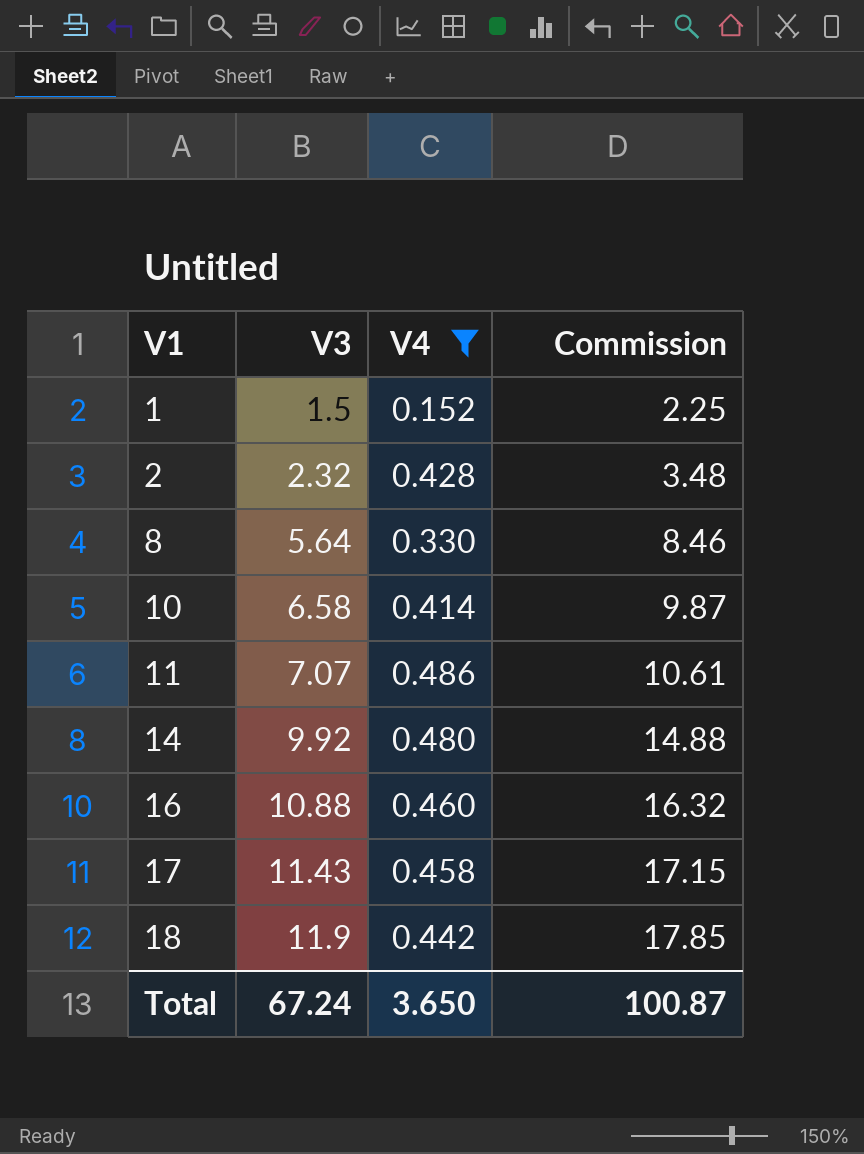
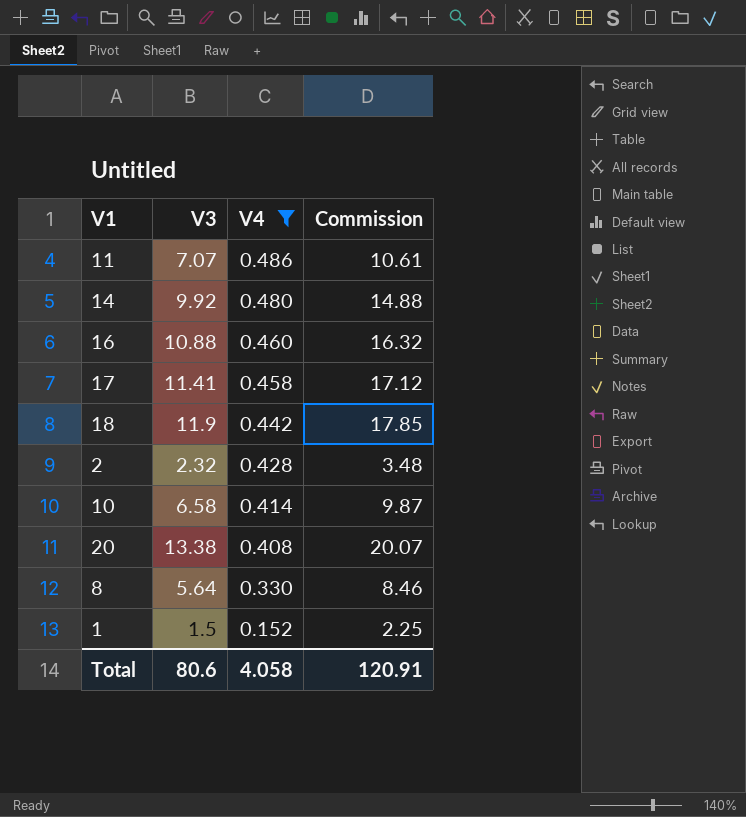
row order: V1 ascending -> V4 descending
17 | V3: 11.43 -> 11.41
17 | Commission: 17.15 -> 17.12
row 20: none -> 13.38 | 0.408 | 20.07
Total | V3: 67.24 -> 80.6
Total | V4: 3.650 -> 4.058
Total | Commission: 100.87 -> 120.91

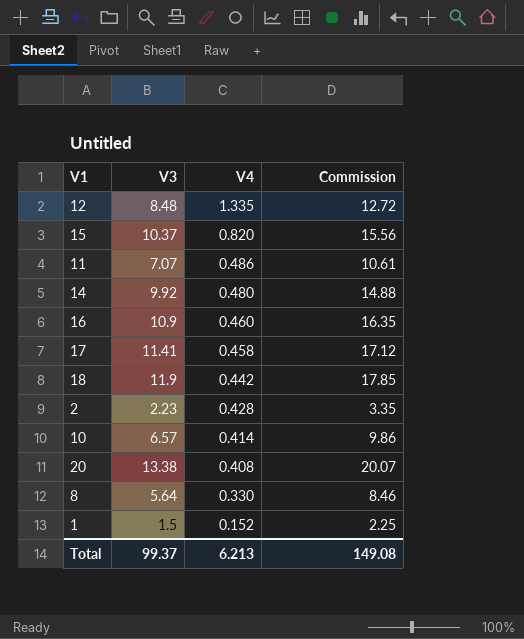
filter: V4 <= 0.486 -> none
16 | V3: 10.88 -> 10.9
16 | Commission: 16.32 -> 16.35
2 | V3: 2.32 -> 2.23
2 | Commission: 3.48 -> 3.35
10 | V3: 6.58 -> 6.57
10 | Commission: 9.87 -> 9.86
Total | V3: 80.6 -> 99.37
Total | V4: 4.058 -> 6.213
Total | Commission: 120.91 -> 149.08

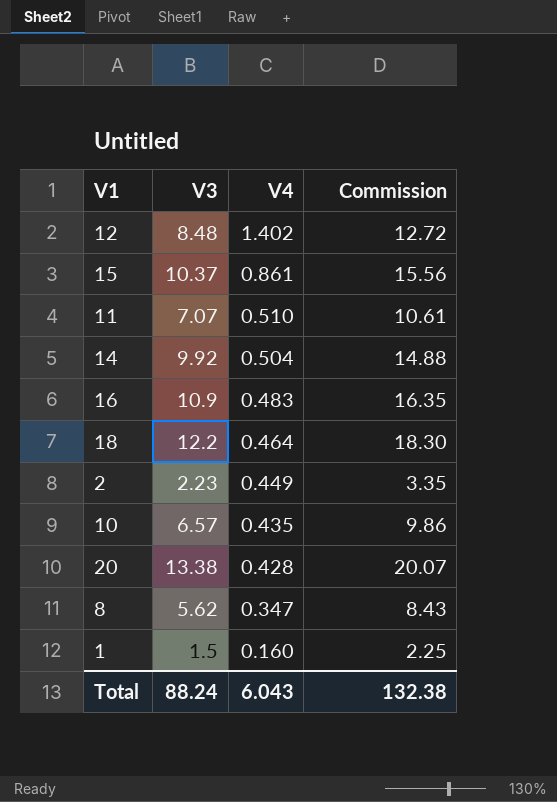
row 17: 11.41 | 0.458 | 17.12 -> none
12 | V4: 1.335 -> 1.402
15 | V4: 0.820 -> 0.861
11 | V4: 0.486 -> 0.510
14 | V4: 0.480 -> 0.504
16 | V4: 0.460 -> 0.483
18 | V3: 11.9 -> 12.2
18 | V4: 0.442 -> 0.464
18 | Commission: 17.85 -> 18.30
2 | V4: 0.428 -> 0.449
10 | V4: 0.414 -> 0.435
20 | V4: 0.408 -> 0.428
8 | V3: 5.64 -> 5.62
8 | V4: 0.330 -> 0.347
8 | Commission: 8.46 -> 8.43
1 | V4: 0.152 -> 0.160
Total | V3: 99.37 -> 88.24
Total | V4: 6.213 -> 6.043
Total | Commission: 149.08 -> 132.38

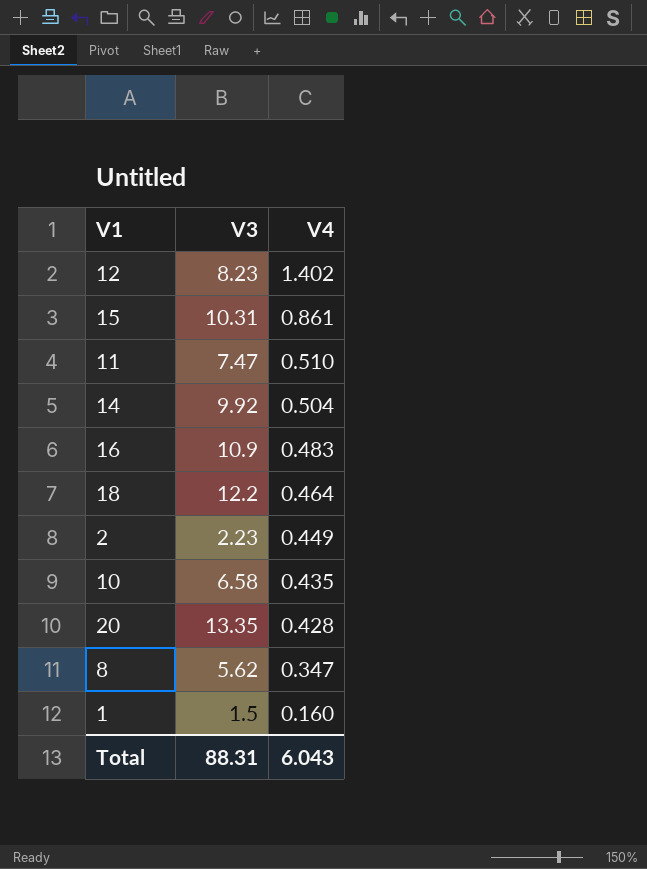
column Commission | formula: [V3] * 1.5 -> none
12 | V3: 8.48 -> 8.23
15 | V3: 10.37 -> 10.31
11 | V3: 7.07 -> 7.47
10 | V3: 6.57 -> 6.58
20 | V3: 13.38 -> 13.35
Total | V3: 88.24 -> 88.31

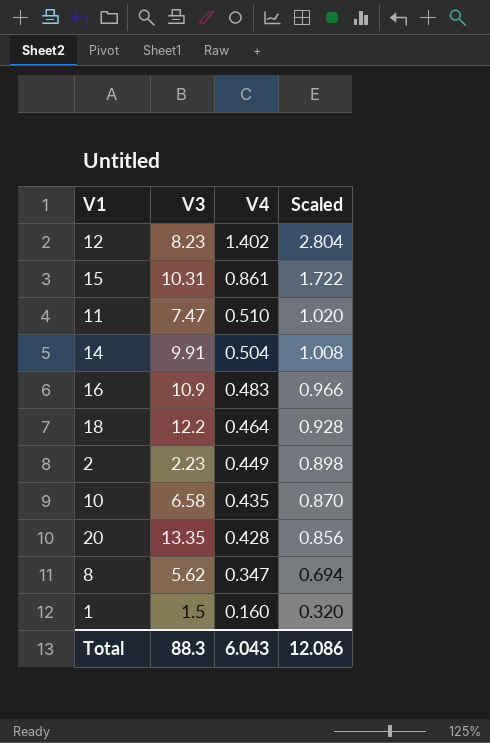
column Scaled | formula: none -> [V4] * 2
14 | V3: 9.92 -> 9.91
Total | V3: 88.31 -> 88.3

